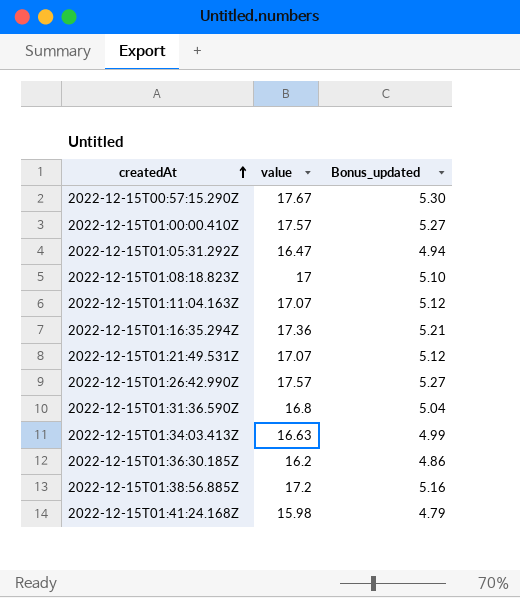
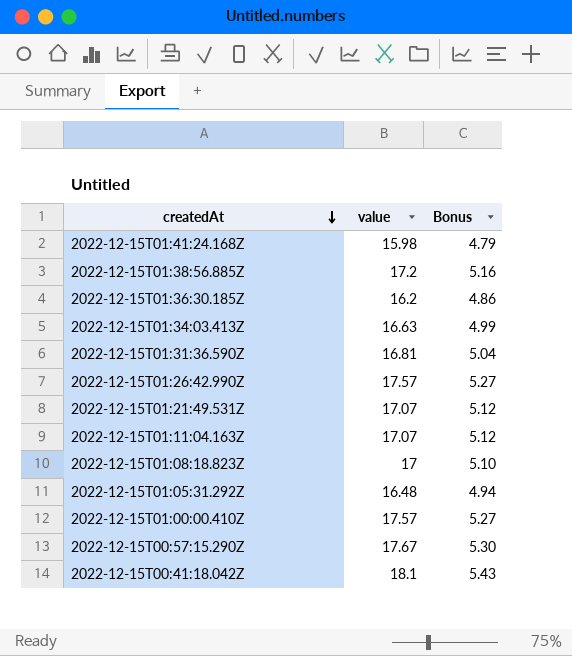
row order: createdAt ascending -> createdAt descending
column name: Bonus_updated -> Bonus
row 2022-12-15T01:16:35.294Z: 17.36 | 5.21 -> none
2022-12-15T01:31:36.590Z | value: 16.8 -> 16.81
2022-12-15T01:05:31.292Z | value: 16.47 -> 16.48
row 2022-12-15T00:41:18.042Z: none -> 18.1 | 5.43

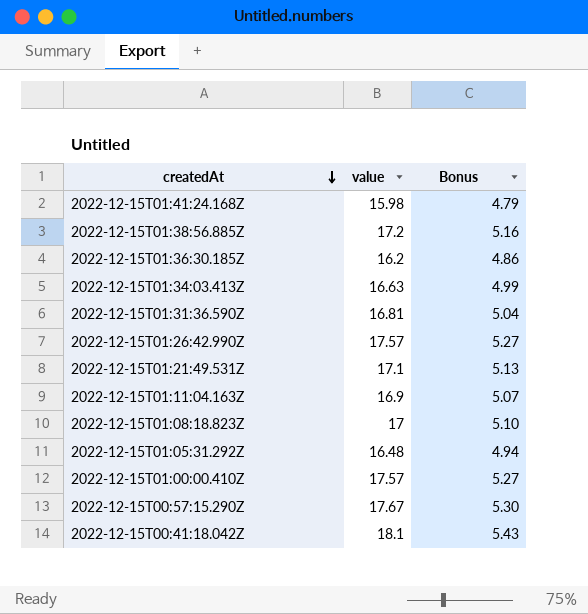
2022-12-15T01:21:49.531Z | value: 17.07 -> 17.1
2022-12-15T01:21:49.531Z | Bonus: 5.12 -> 5.13
2022-12-15T01:11:04.163Z | value: 17.07 -> 16.9
2022-12-15T01:11:04.163Z | Bonus: 5.12 -> 5.07

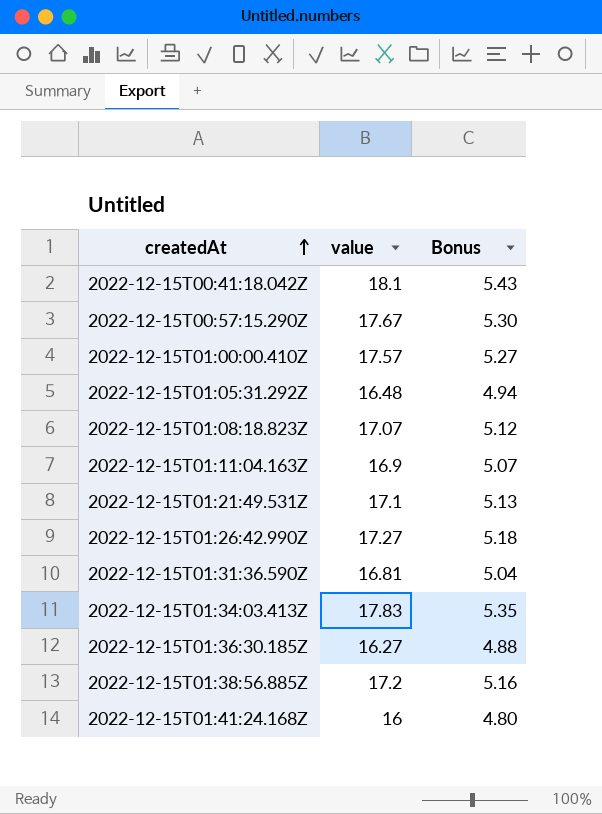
row order: createdAt descending -> createdAt ascending
2022-12-15T01:08:18.823Z | value: 17 -> 17.07
2022-12-15T01:08:18.823Z | Bonus: 5.10 -> 5.12
2022-12-15T01:26:42.990Z | value: 17.57 -> 17.27
2022-12-15T01:26:42.990Z | Bonus: 5.27 -> 5.18
2022-12-15T01:34:03.413Z | value: 16.63 -> 17.83
2022-12-15T01:34:03.413Z | Bonus: 4.99 -> 5.35
2022-12-15T01:36:30.185Z | value: 16.2 -> 16.27
2022-12-15T01:36:30.185Z | Bonus: 4.86 -> 4.88
2022-12-15T01:41:24.168Z | value: 15.98 -> 16
2022-12-15T01:41:24.168Z | Bonus: 4.79 -> 4.80

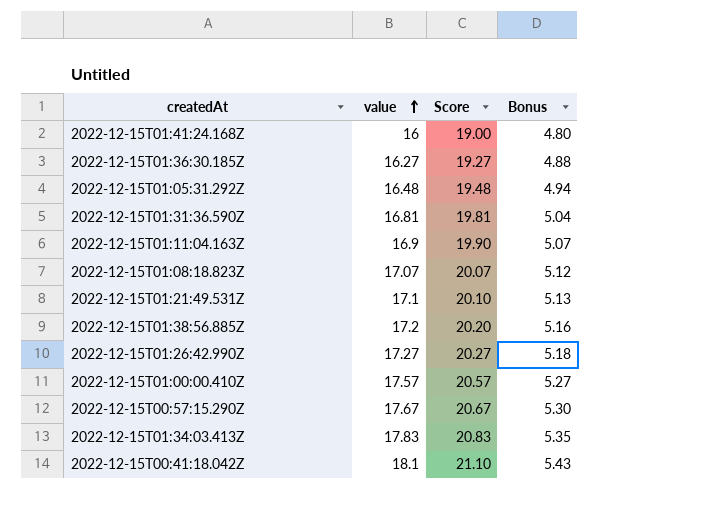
row order: createdAt ascending -> value ascending
column Score | formula: none -> [value] + 3

